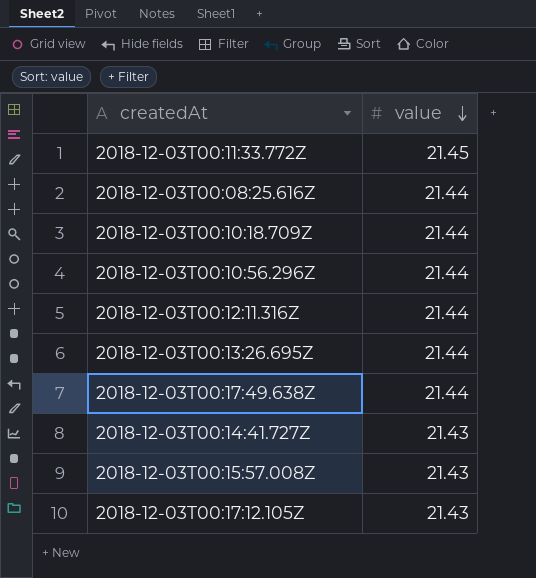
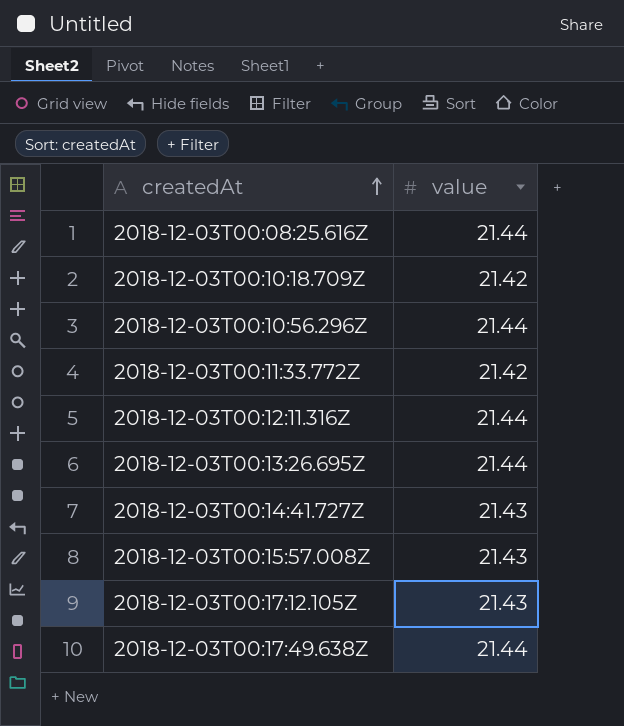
row order: value descending -> createdAt ascending
2018-12-03T00:10:18.709Z | value: 21.44 -> 21.42
2018-12-03T00:11:33.772Z | value: 21.45 -> 21.42

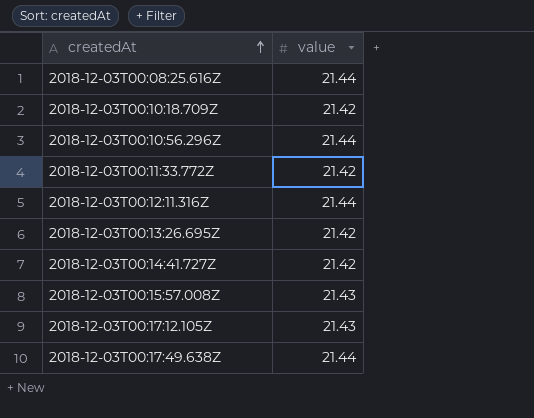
2018-12-03T00:13:26.695Z | value: 21.44 -> 21.42
2018-12-03T00:14:41.727Z | value: 21.43 -> 21.42

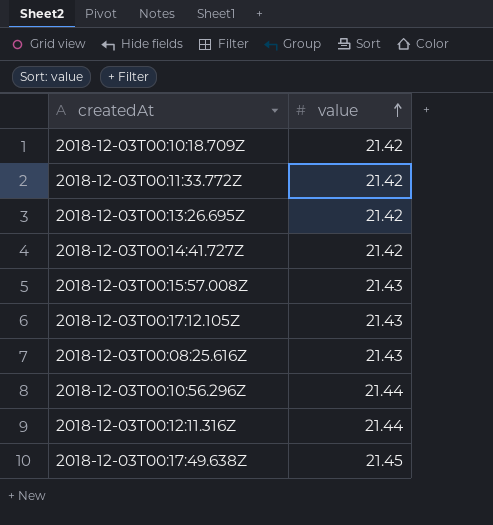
row order: createdAt ascending -> value ascending
2018-12-03T00:08:25.616Z | value: 21.44 -> 21.43
2018-12-03T00:17:49.638Z | value: 21.44 -> 21.45

